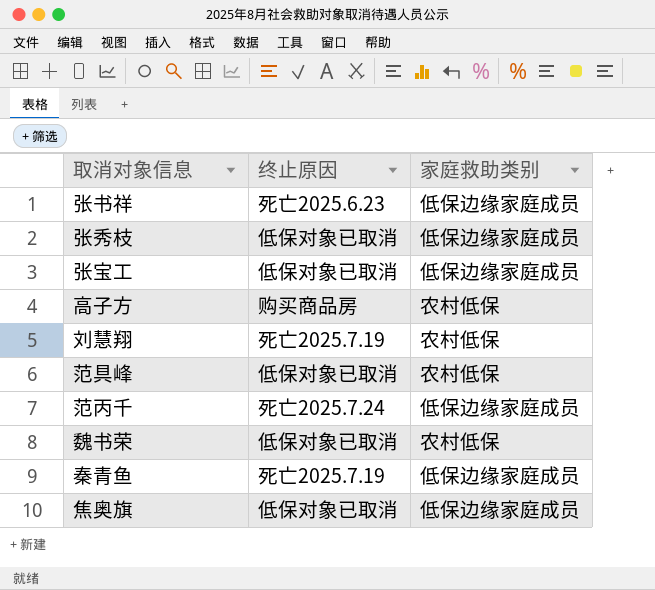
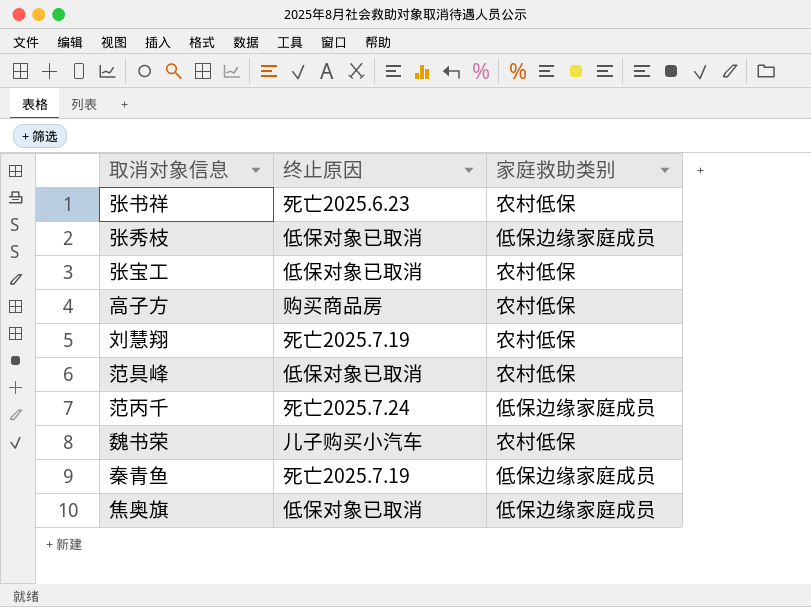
张书祥 | 家庭救助类别: 低保边缘家庭成员 -> 农村低保
张宝工 | 家庭救助类别: 低保边缘家庭成员 -> 农村低保
魏书荣 | 终止原因: 低保对象已取消 -> 儿子购买小汽车

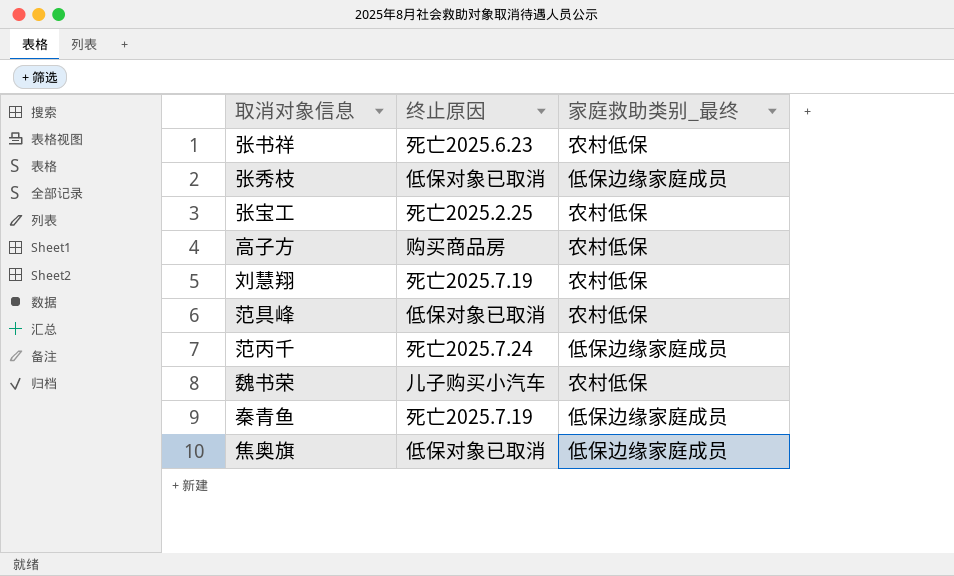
column name: 家庭救助类别 -> 家庭救助类别_最终
张宝工 | 终止原因: 低保对象已取消 -> 死亡2025.2.25

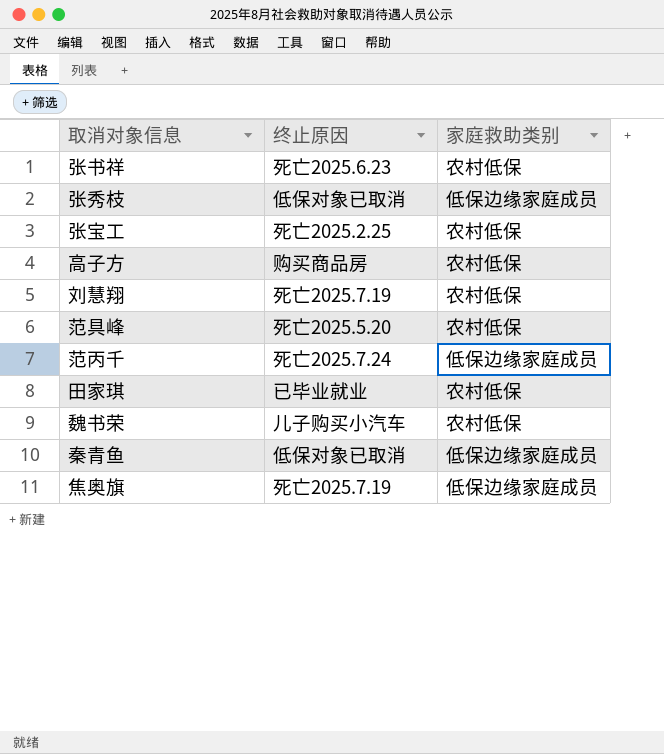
column name: 家庭救助类别_最终 -> 家庭救助类别
范具峰 | 终止原因: 低保对象已取消 -> 死亡2025.5.20
row 田家琪: none -> 已毕业就业 | 农村低保
秦青鱼 | 终止原因: 死亡2025.7.19 -> 低保对象已取消
焦奥旗 | 终止原因: 低保对象已取消 -> 死亡2025.7.19

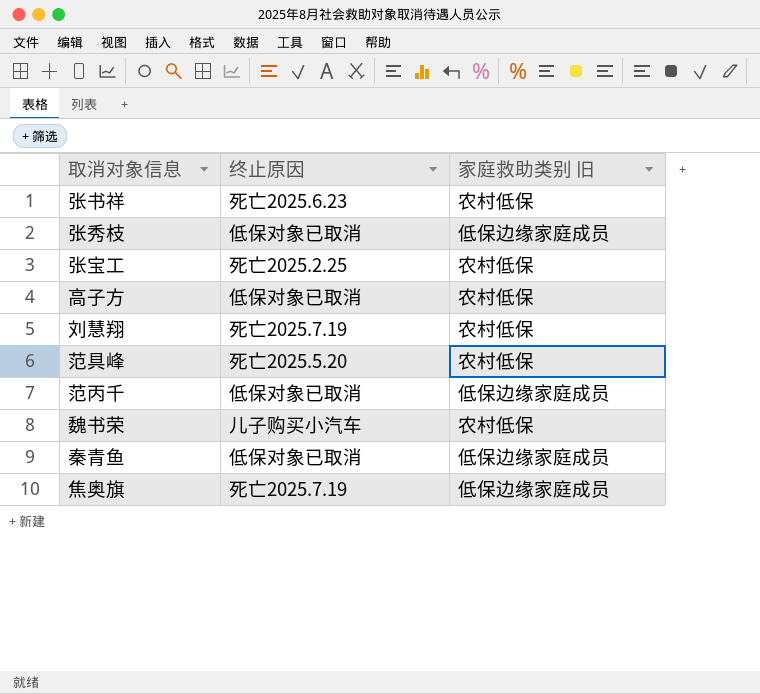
column name: 家庭救助类别 -> 家庭救助类别 旧
row 田家琪: 已毕业就业 | 农村低保 -> none
高子方 | 终止原因: 购买商品房 -> 低保对象已取消
范丙千 | 终止原因: 死亡2025.7.24 -> 低保对象已取消

